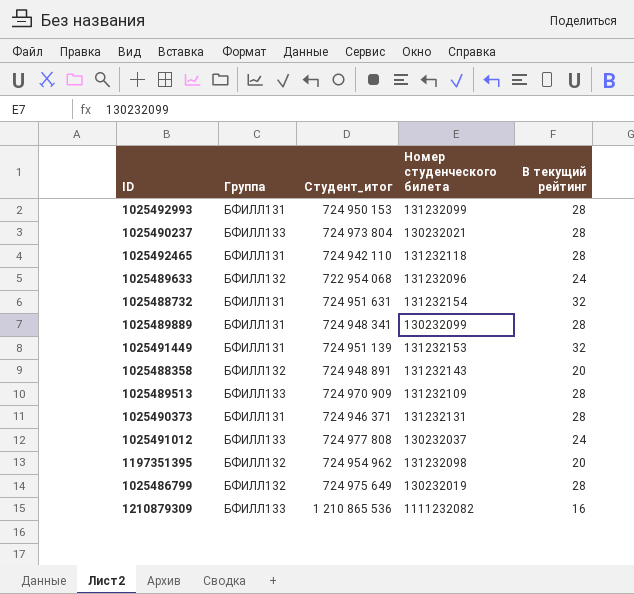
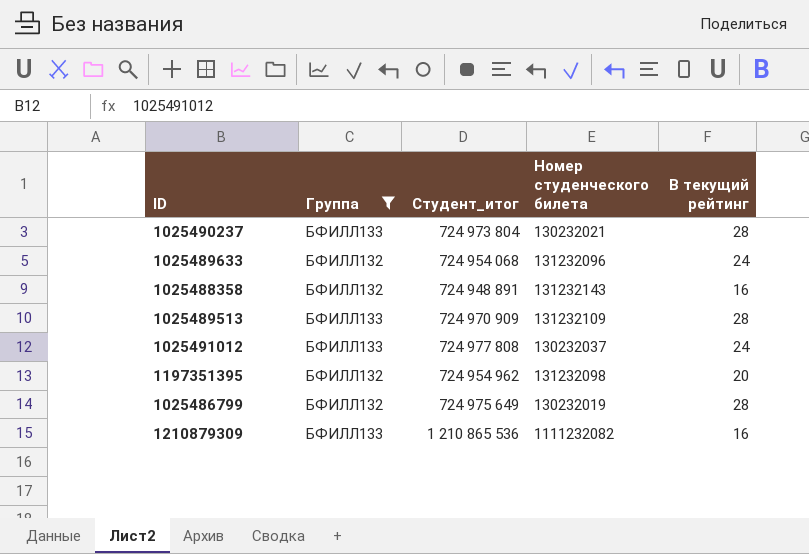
filter: none -> Группа != БФИЛЛ131
1025489633 | Студент_итог: 722 954 068 -> 724 954 068
1025488358 | В текущий рейтинг: 20 -> 16

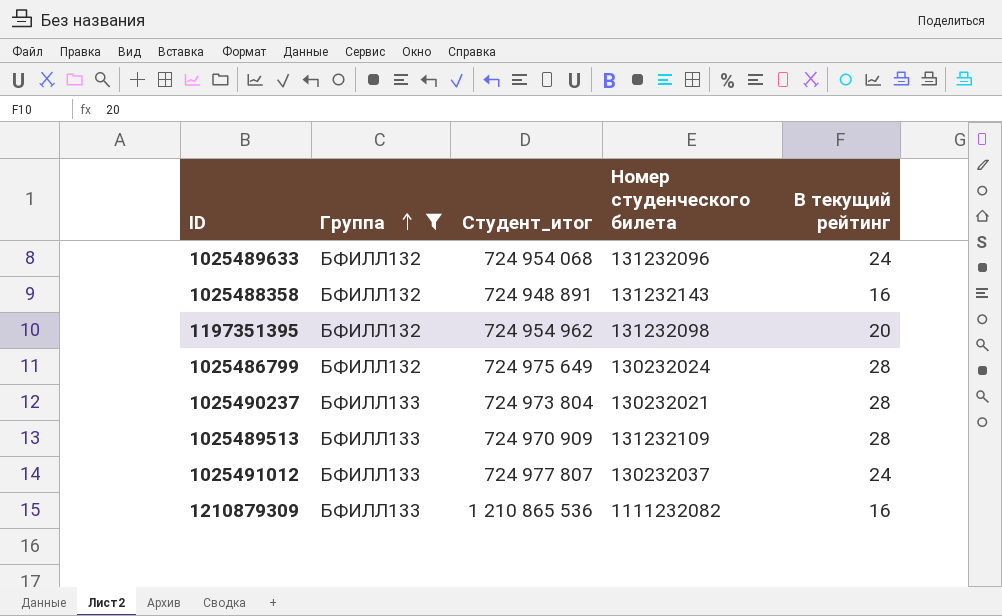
row order: none -> Группа ascending
1025486799 | Номер студенческого билета: 130232019 -> 130232024
1025491012 | Студент_итог: 724 977 808 -> 724 977 807

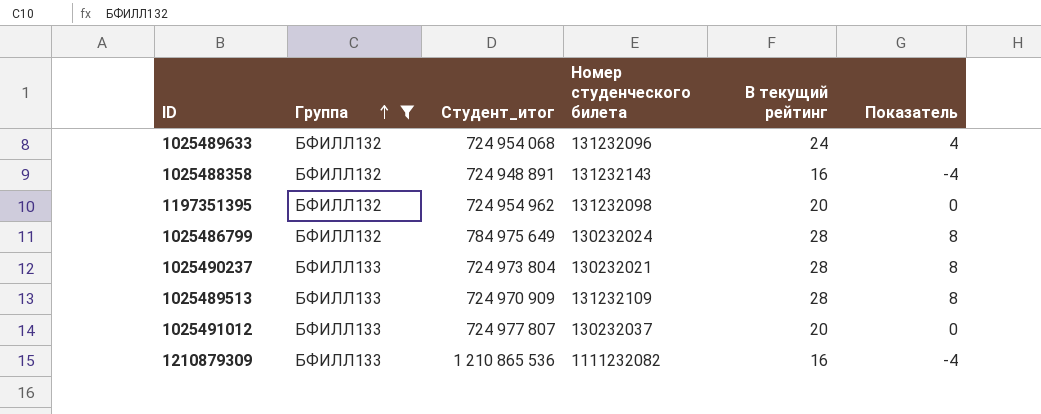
column Показатель | formula: none -> [В текущий рейтинг] - 20
1025486799 | Студент_итог: 724 975 649 -> 784 975 649
1025491012 | В текущий рейтинг: 24 -> 20

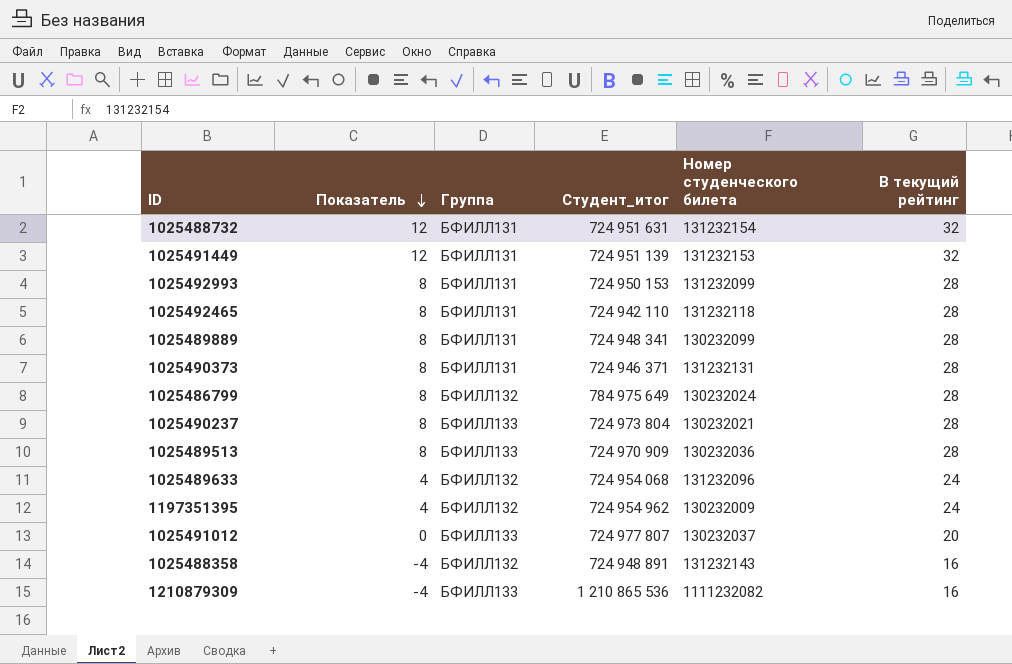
filter: Группа != БФИЛЛ131 -> none
row order: Группа ascending -> Показатель descending
column Показатель | position: 6 -> 2
1025489513 | Номер студенческого билета: 131232109 -> 130232036
1197351395 | Показатель: 0 -> 4
1197351395 | Номер студенческого билета: 131232098 -> 130232009
1197351395 | В текущий рейтинг: 20 -> 24

